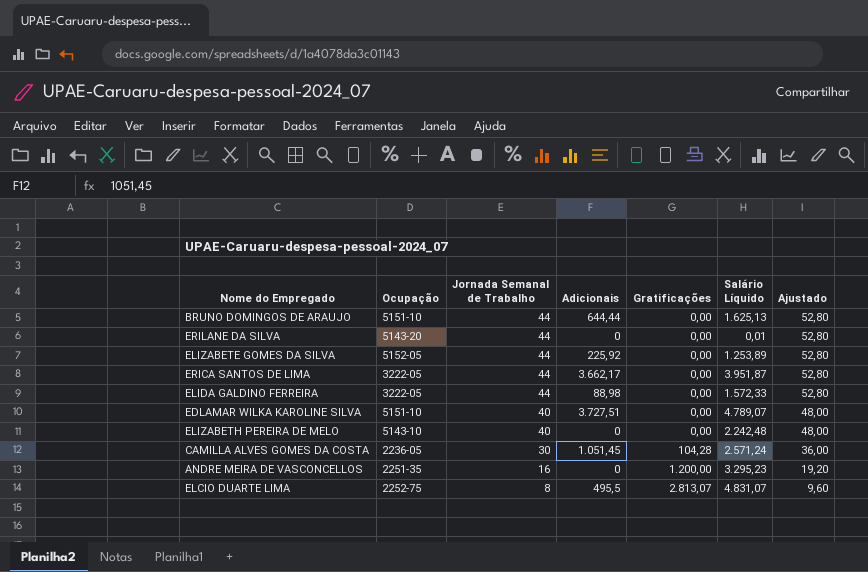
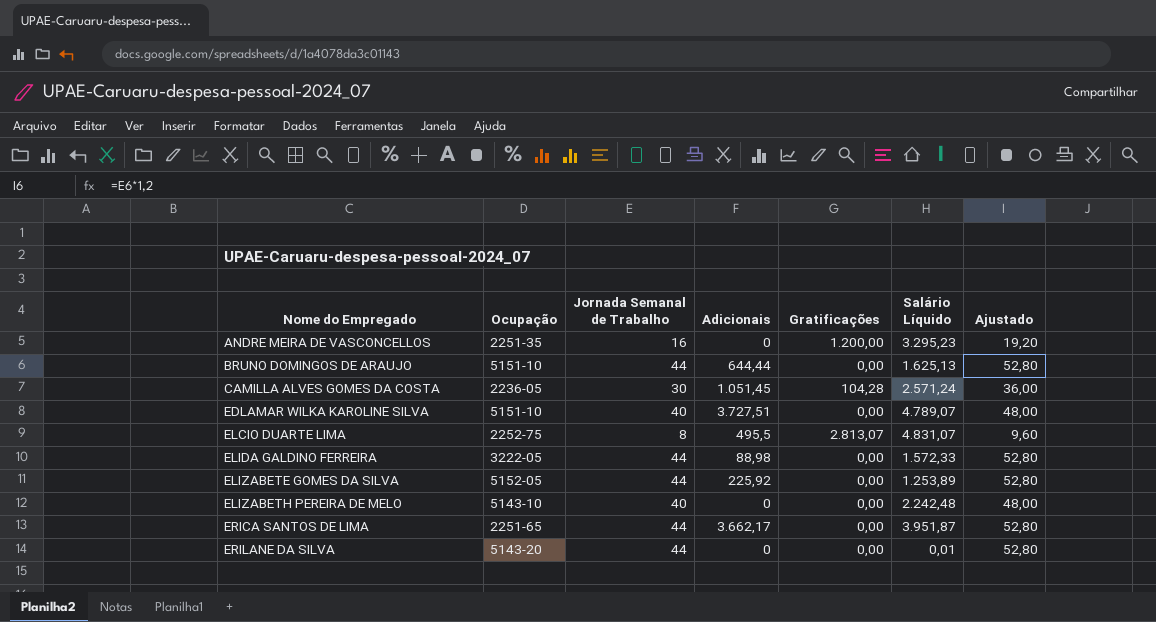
row order: Jornada Semanal de Trabalho descending -> Nome do Empregado ascending
ERICA SANTOS DE LIMA | Ocupação: 3222-05 -> 2251-65

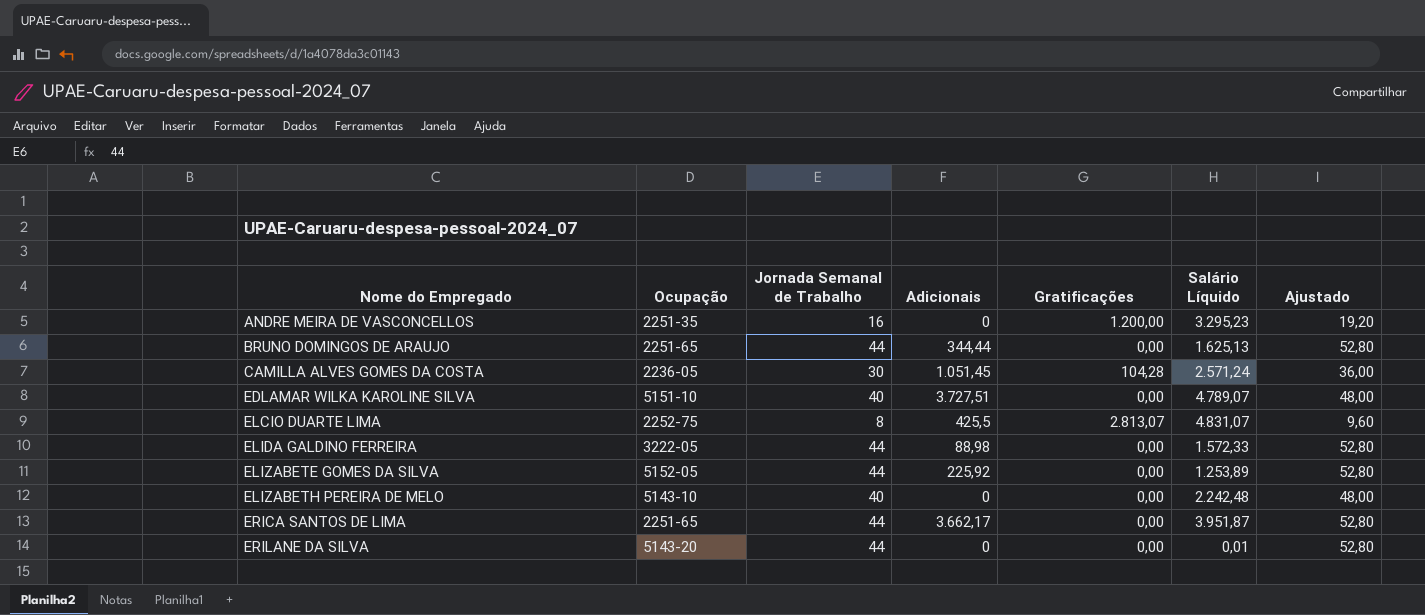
BRUNO DOMINGOS DE ARAUJO | Ocupação: 5151-10 -> 2251-65
BRUNO DOMINGOS DE ARAUJO | Adicionais: 644,44 -> 344,44
ELCIO DUARTE LIMA | Adicionais: 495,5 -> 425,5

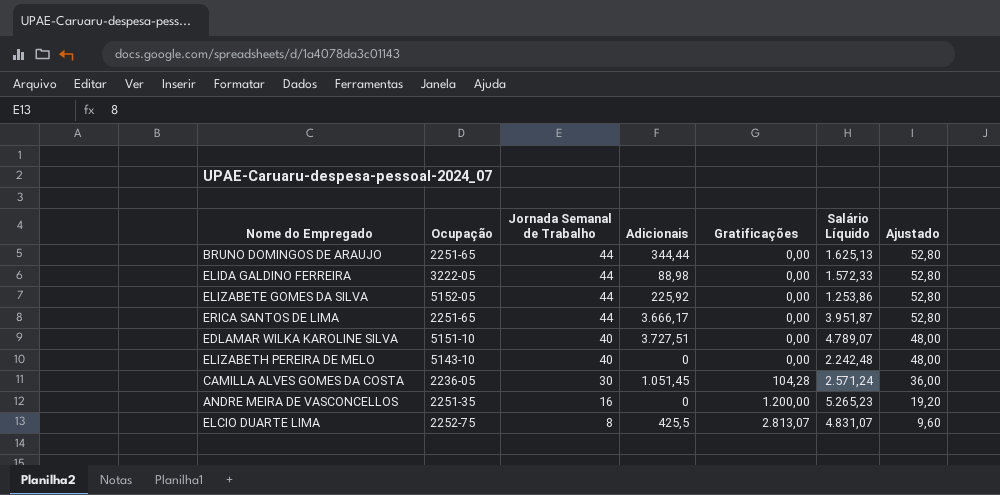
row order: Nome do Empregado ascending -> Jornada Semanal de Trabalho descending
row ERILANE DA SILVA: 5143-20 | 44 | 0 | 0,00 | 0,01 | 52,80 -> none
ELIZABETE GOMES DA SILVA | Salário Líquido: 1.253,89 -> 1.253,86
ERICA SANTOS DE LIMA | Adicionais: 3.662,17 -> 3.666,17
ANDRE MEIRA DE VASCONCELLOS | Salário Líquido: 3.295,23 -> 5.265,23

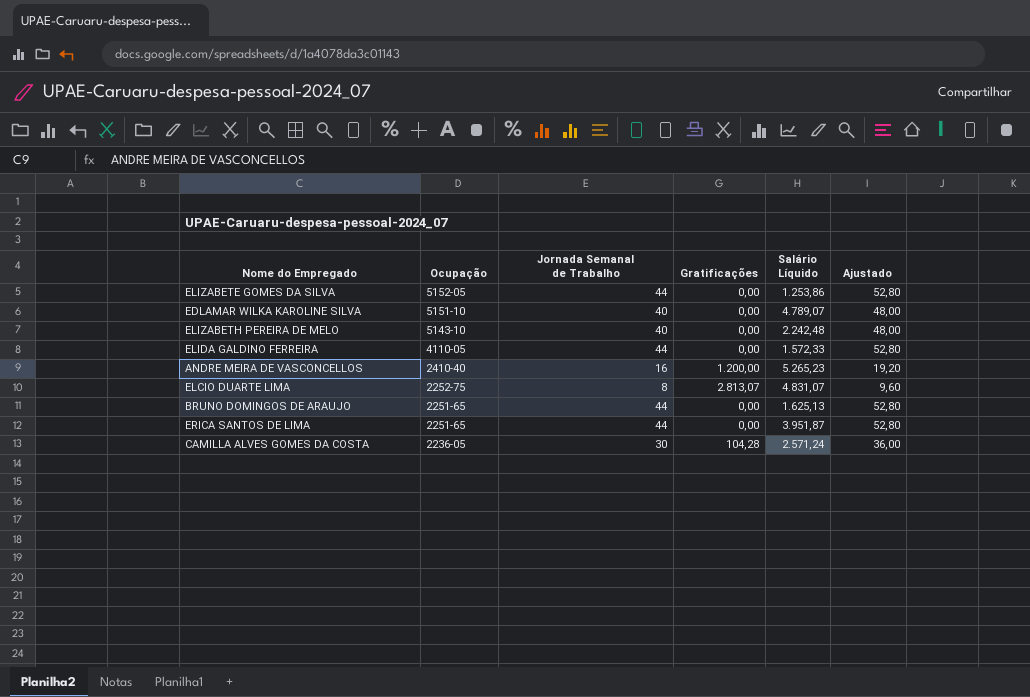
row order: Jornada Semanal de Trabalho descending -> Ocupação descending
column Adicionais | position: 4 -> none
ELIDA GALDINO FERREIRA | Ocupação: 3222-05 -> 4110-05
ANDRE MEIRA DE VASCONCELLOS | Ocupação: 2251-35 -> 2410-40

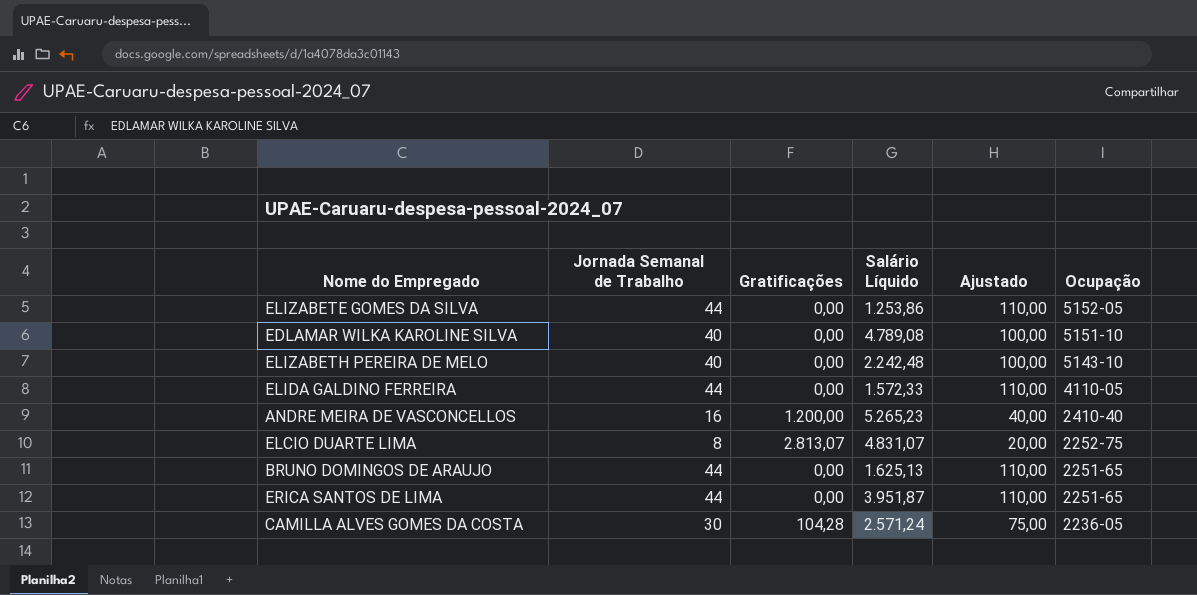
column Ajustado | formula: [Jornada Semanal de Trabalho] * 1,2 -> [Jornada Semanal de Trabalho] * 2,5
column Ocupação | position: 2 -> 6
EDLAMAR WILKA KAROLINE SILVA | Salário Líquido: 4.789,07 -> 4.789,08

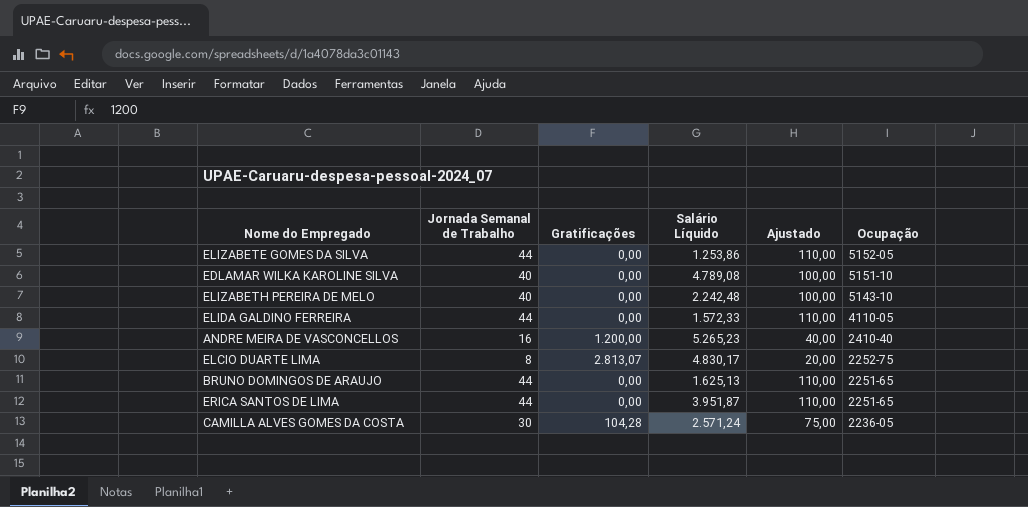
ELCIO DUARTE LIMA | Salário Líquido: 4.831,07 -> 4.830,17

